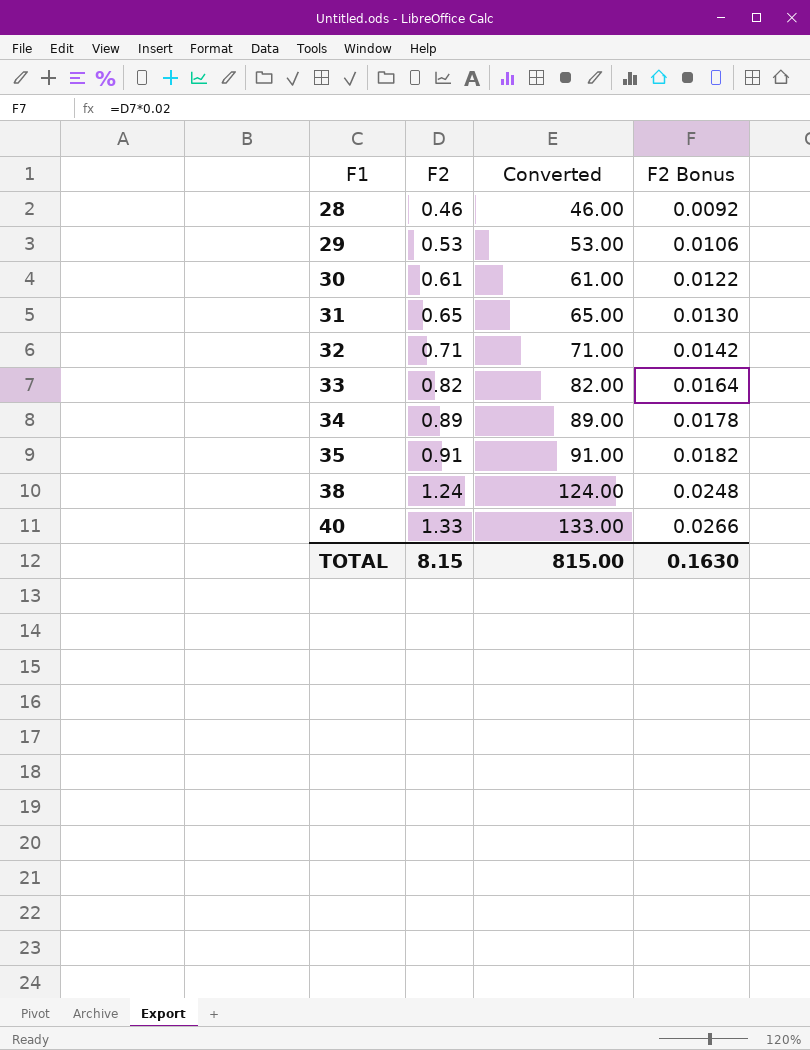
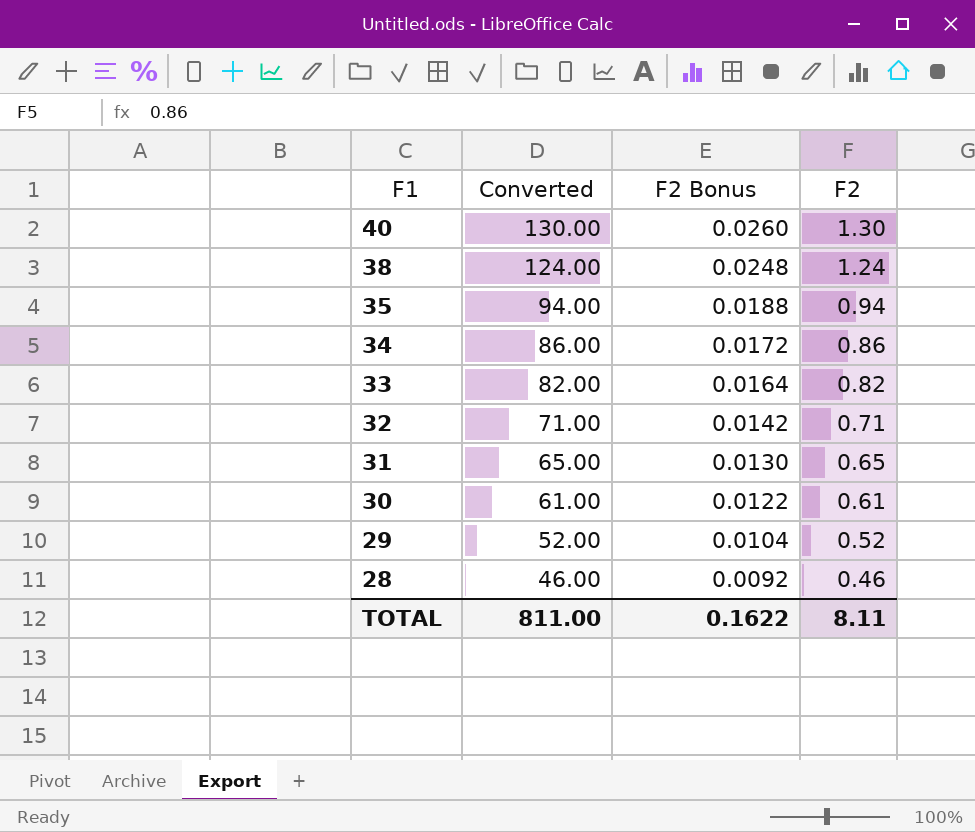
row order: F1 ascending -> F1 descending
column F2 | position: 2 -> 4
40 | Converted: 133.00 -> 130.00
40 | F2 Bonus: 0.0266 -> 0.0260
40 | F2: 1.33 -> 1.30
35 | Converted: 91.00 -> 94.00
35 | F2 Bonus: 0.0182 -> 0.0188
35 | F2: 0.91 -> 0.94
34 | Converted: 89.00 -> 86.00
34 | F2 Bonus: 0.0178 -> 0.0172
34 | F2: 0.89 -> 0.86
29 | Converted: 53.00 -> 52.00
29 | F2 Bonus: 0.0106 -> 0.0104
29 | F2: 0.53 -> 0.52
TOTAL | Converted: 815.00 -> 811.00
TOTAL | F2 Bonus: 0.1630 -> 0.1622
TOTAL | F2: 8.15 -> 8.11

